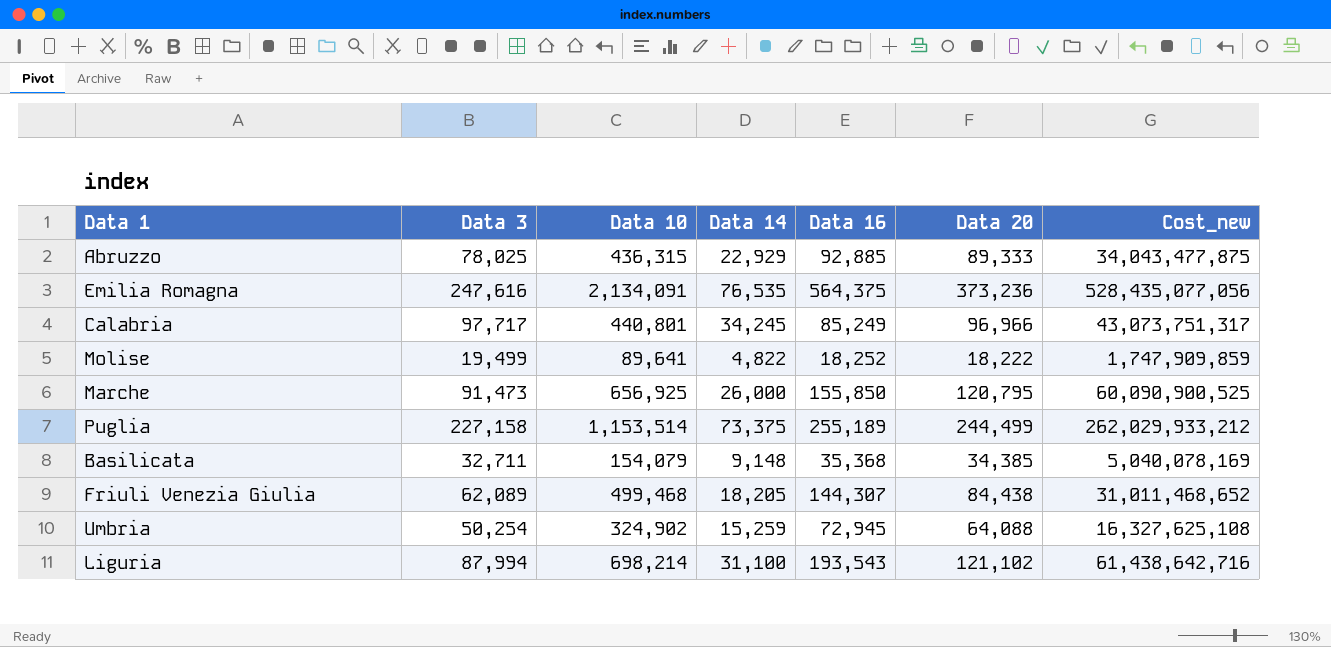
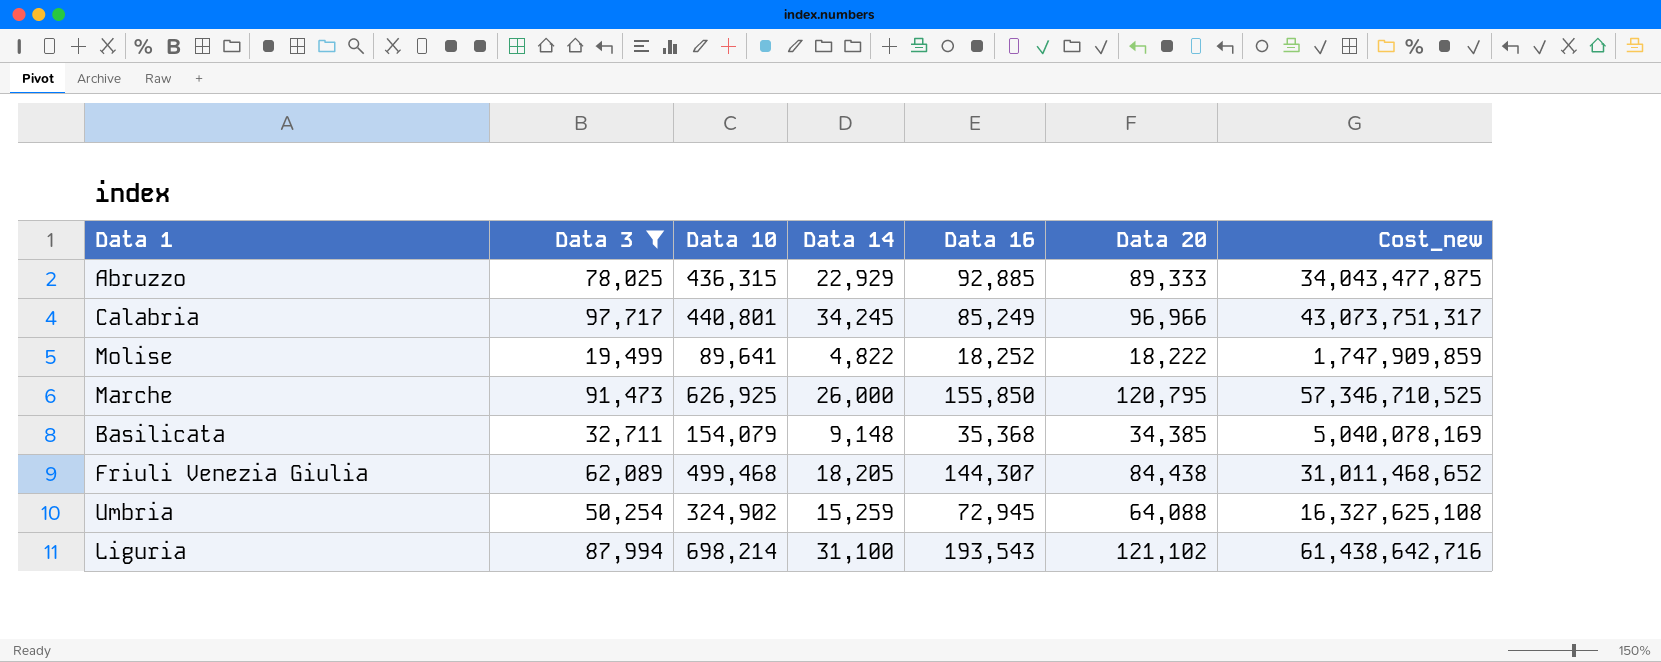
filter: none -> Data 3 <= 97,717
Marche | Data 10: 656,925 -> 626,925
Marche | Cost_new: 60,090,900,525 -> 57,346,710,525

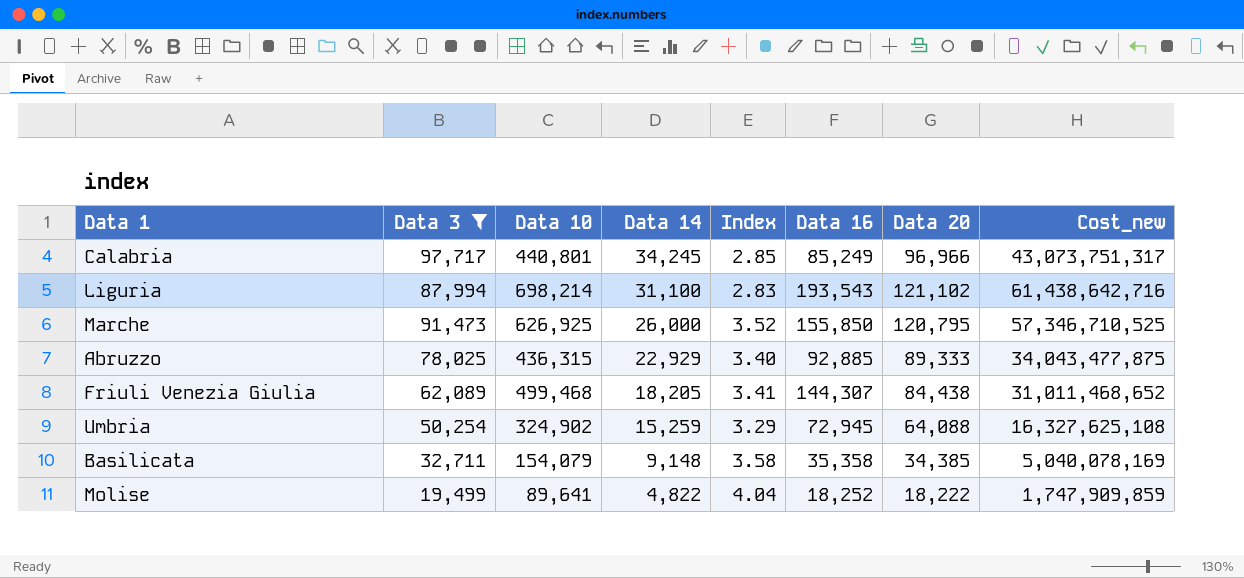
row order: none -> Data 14 descending
column Index | formula: none -> [Data 3] / [Data 14]
Basilicata | Data 16: 35,368 -> 35,358

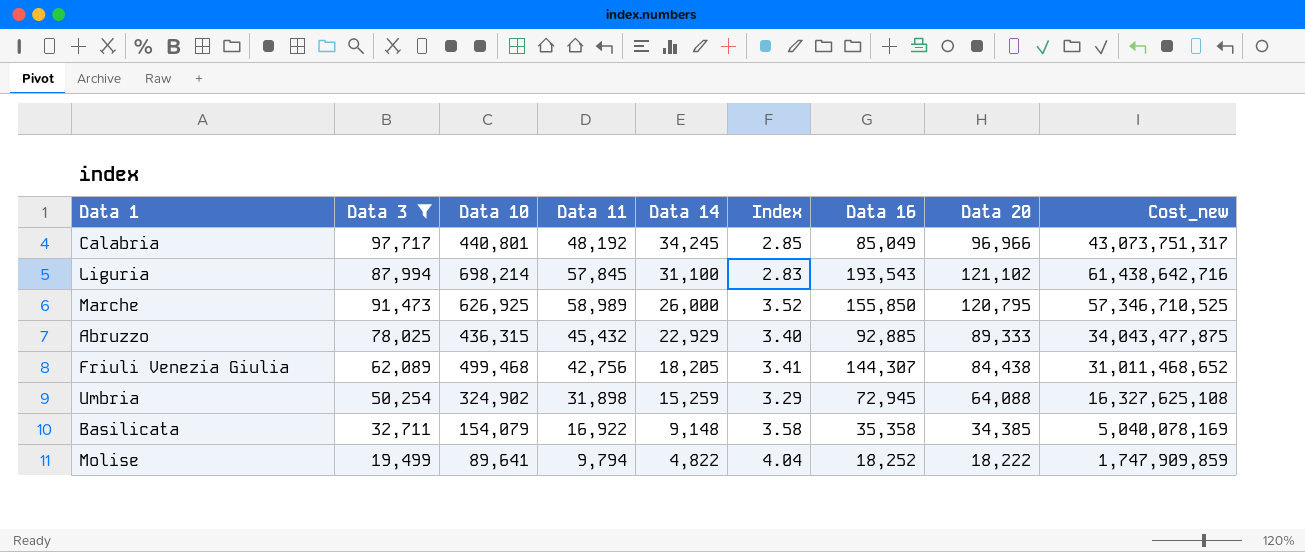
column Data 11 | position: none -> 4
Calabria | Data 16: 85,249 -> 85,049

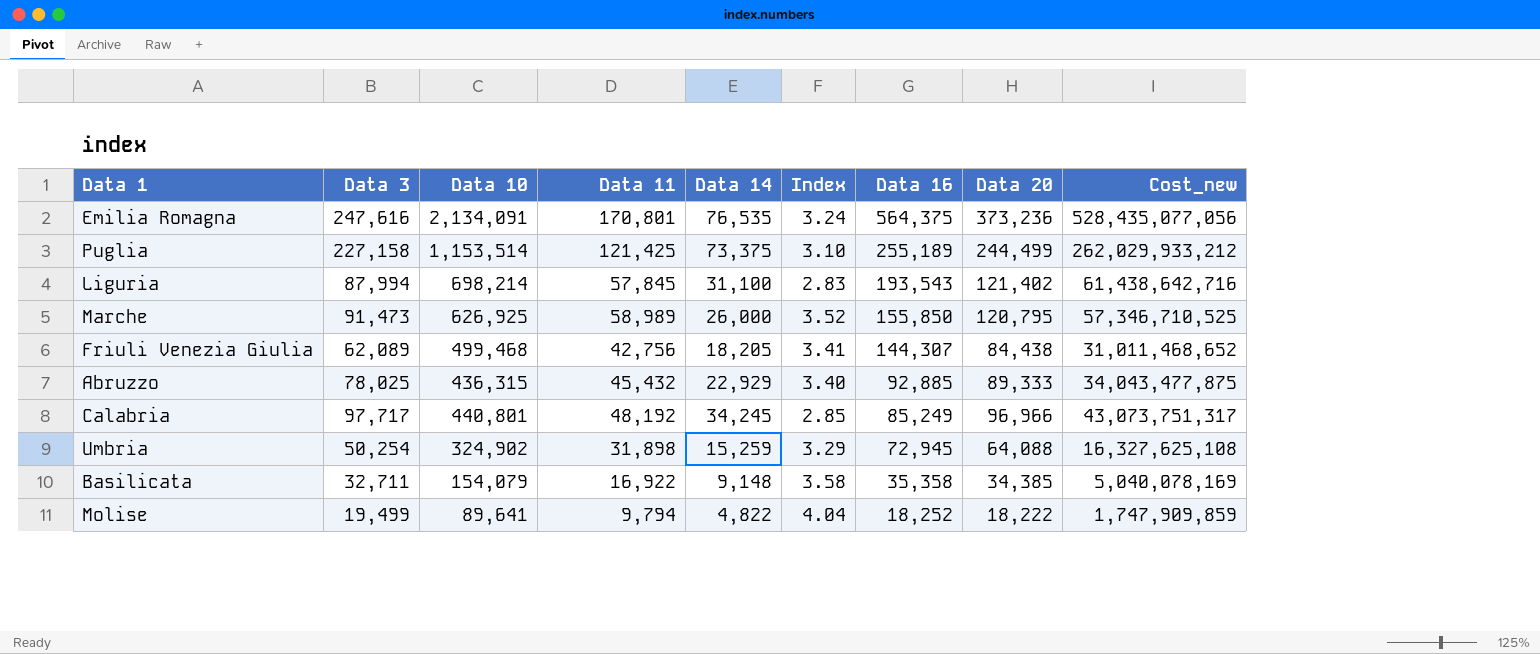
filter: Data 3 <= 97,717 -> none
row order: Data 14 descending -> Data 16 descending
Liguria | Data 20: 121,102 -> 121,402
Calabria | Data 16: 85,049 -> 85,249

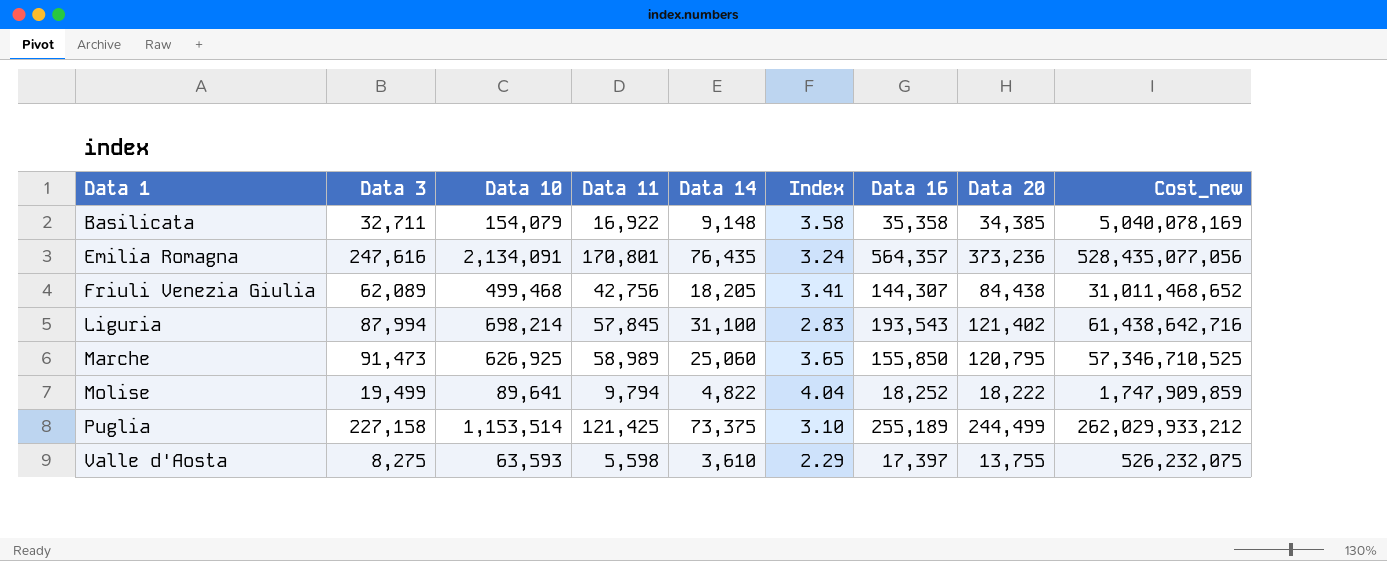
row order: Data 16 descending -> Data 1 ascending
row Abruzzo: 78,025 | 436,315 | 45,432 | 22,929 | 3.40 | 92,885 | 89,333 | 34,043,477,875 -> none
row Calabria: 97,717 | 440,801 | 48,192 | 34,245 | 2.85 | 85,249 | 96,966 | 43,073,751,317 -> none
row Umbria: 50,254 | 324,902 | 31,898 | 15,259 | 3.29 | 72,945 | 64,088 | 16,327,625,108 -> none
Emilia Romagna | Data 14: 76,535 -> 76,435
Emilia Romagna | Data 16: 564,375 -> 564,357
Marche | Data 14: 26,000 -> 25,060
Marche | Index: 3.52 -> 3.65
row Valle d'Aosta: none -> 8,275 | 63,593 | 5,598 | 3,610 | 2.29 | 17,397 | 13,755 | 526,232,075

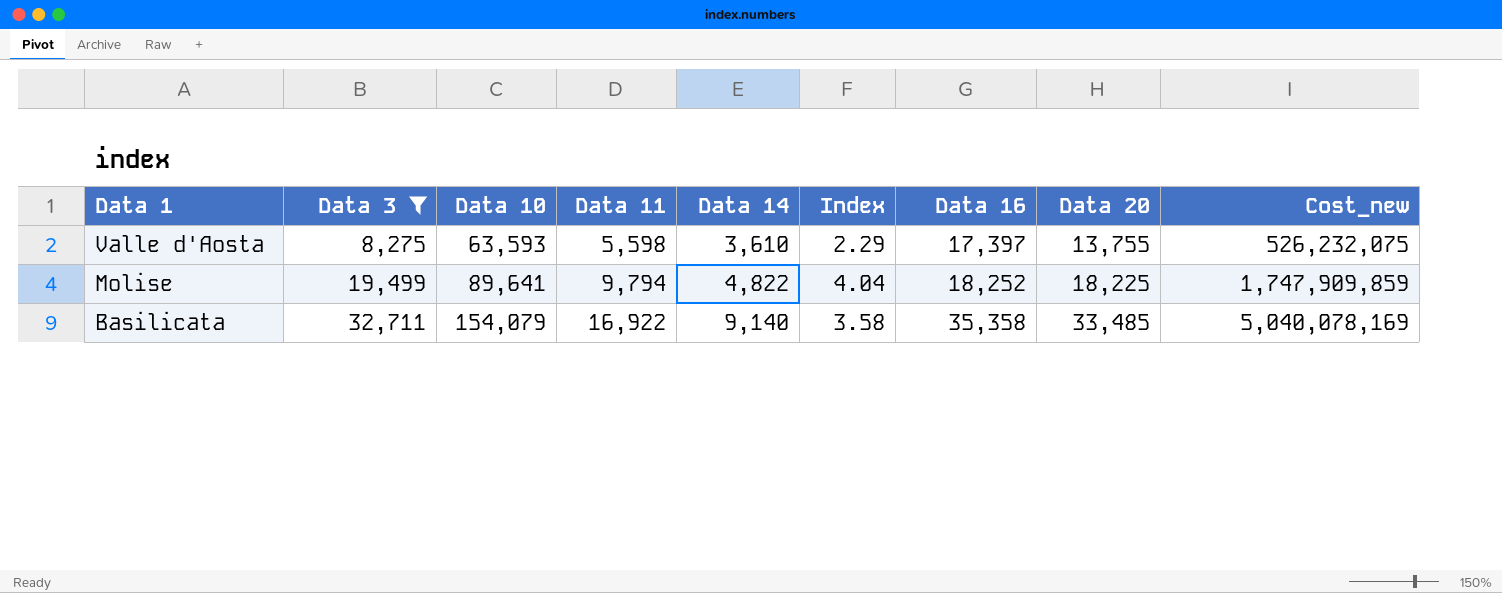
filter: none -> Data 3 <= 32,711
row order: Data 1 ascending -> Data 1 descending
Molise | Data 20: 18,222 -> 18,225
Basilicata | Data 14: 9,148 -> 9,140
Basilicata | Data 20: 34,385 -> 33,485

